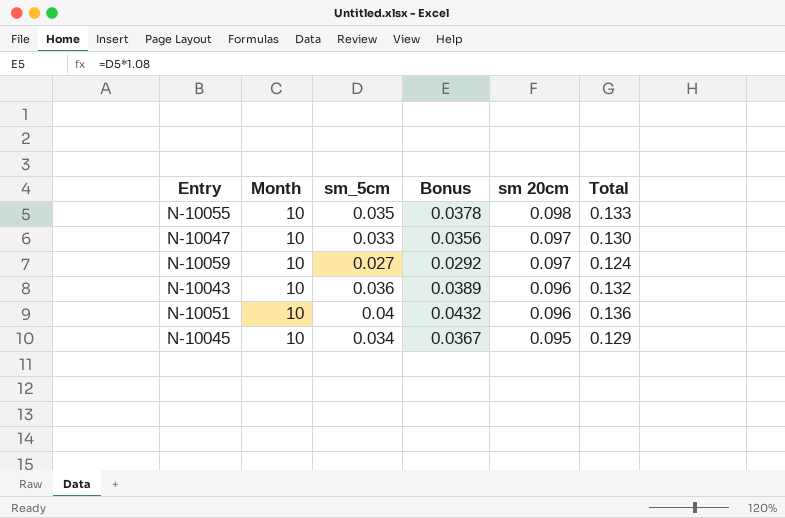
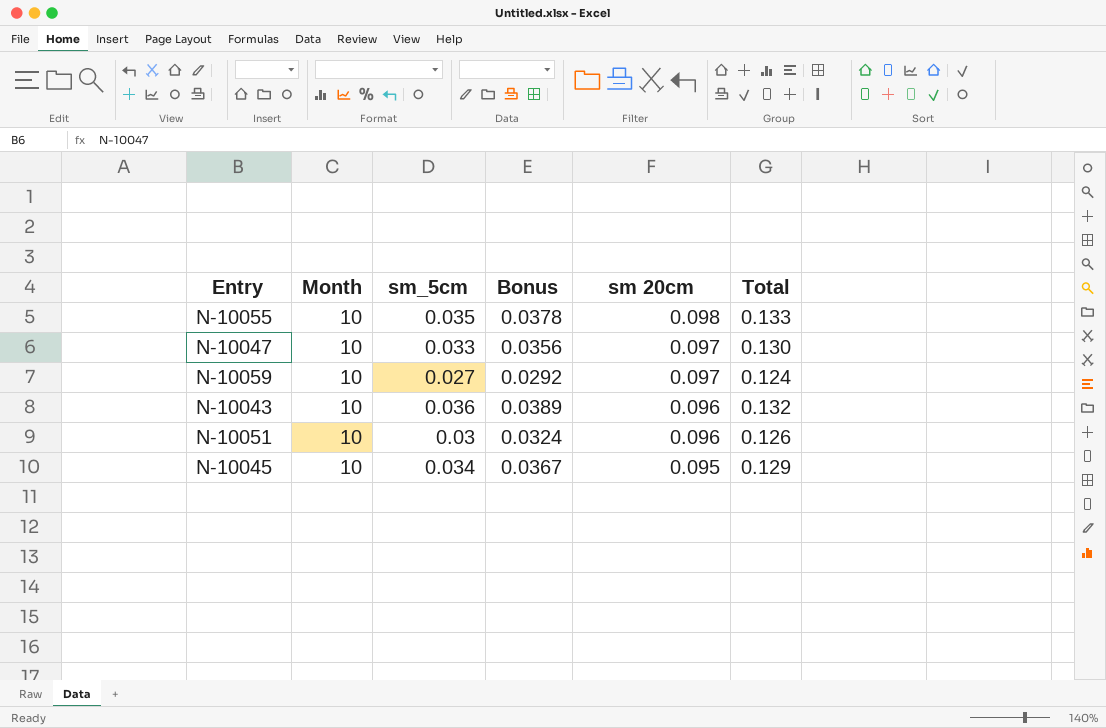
N-10051 | sm_5cm: 0.04 -> 0.03
N-10051 | Bonus: 0.0432 -> 0.0324
N-10051 | Total: 0.136 -> 0.126

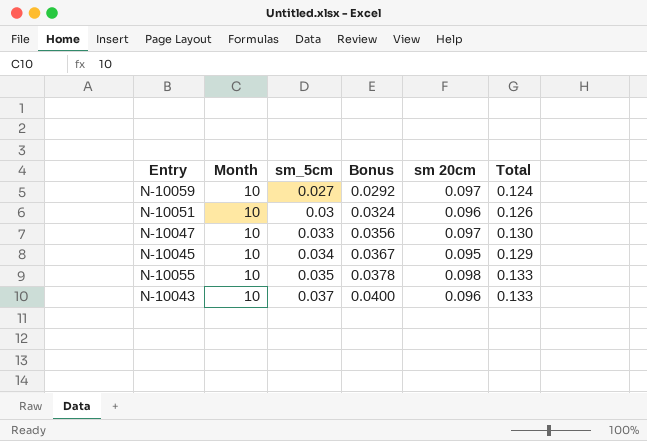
row order: sm 20cm descending -> sm_5cm ascending
N-10043 | sm_5cm: 0.036 -> 0.037
N-10043 | Bonus: 0.0389 -> 0.0400
N-10043 | Total: 0.132 -> 0.133

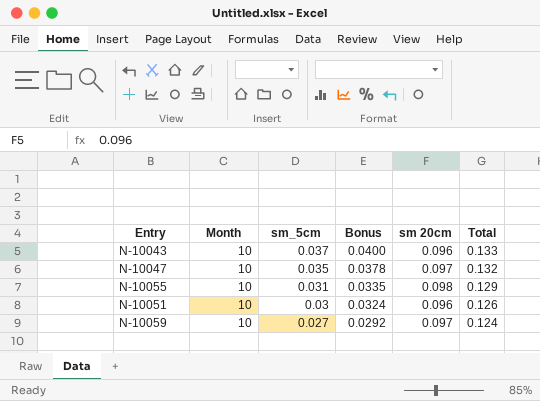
row order: sm_5cm ascending -> sm_5cm descending
row N-10045: 10 | 0.034 | 0.0367 | 0.095 | 0.129 -> none
N-10047 | sm_5cm: 0.033 -> 0.035
N-10047 | Bonus: 0.0356 -> 0.0378
N-10047 | Total: 0.130 -> 0.132
N-10055 | sm_5cm: 0.035 -> 0.031
N-10055 | Bonus: 0.0378 -> 0.0335
N-10055 | Total: 0.133 -> 0.129

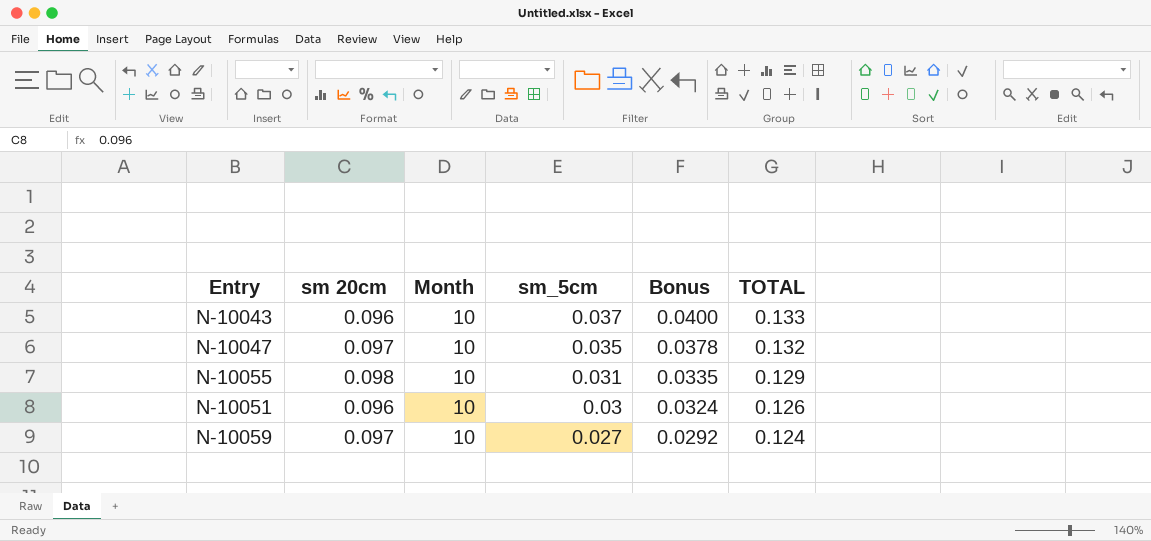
column sm 20cm | position: 5 -> 2
column name: Total -> TOTAL

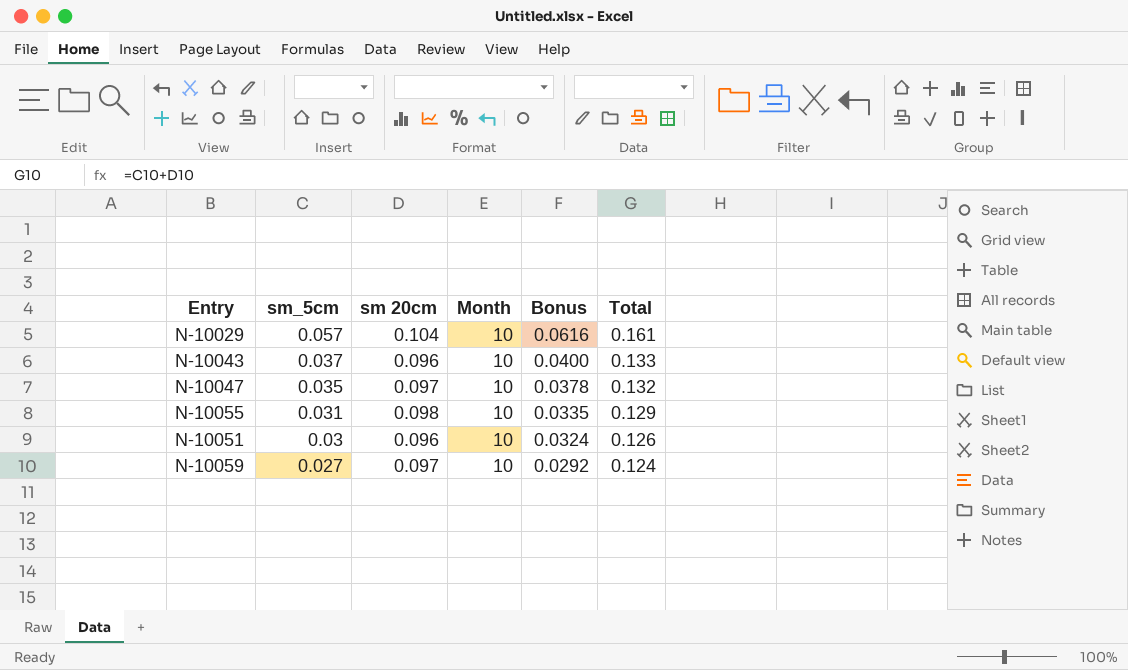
column sm_5cm | position: 4 -> 2
column name: TOTAL -> Total
row N-10029: none -> 0.057 | 0.104 | 10 | 0.0616 | 0.161

